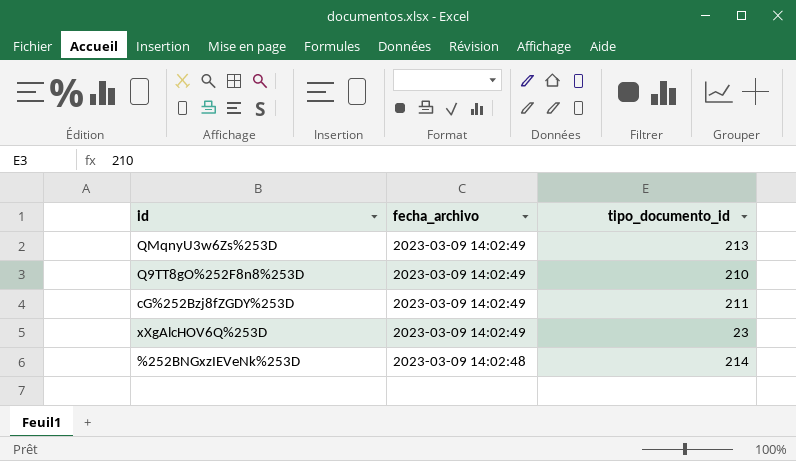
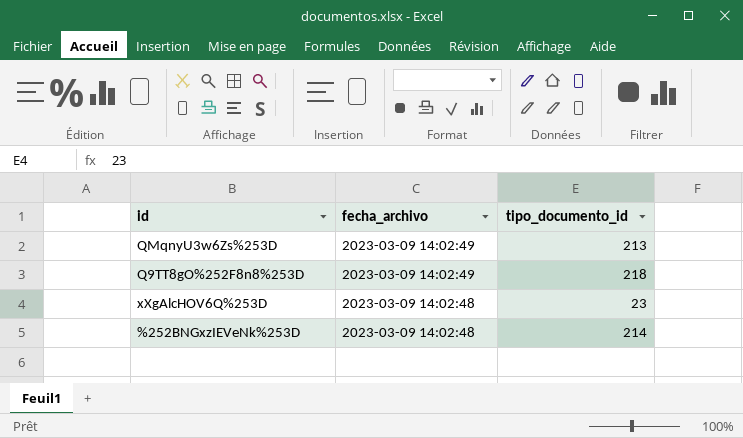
row cG%252Bzj8fZGDY%253D: 2023-03-09 14:02:49 | 211 -> none
Q9TT8gO%252F8n8%253D | tipo_documento_id: 210 -> 218
xXgAlcHOV6Q%253D | fecha_archivo: 2023-03-09 14:02:49 -> 2023-03-09 14:02:48

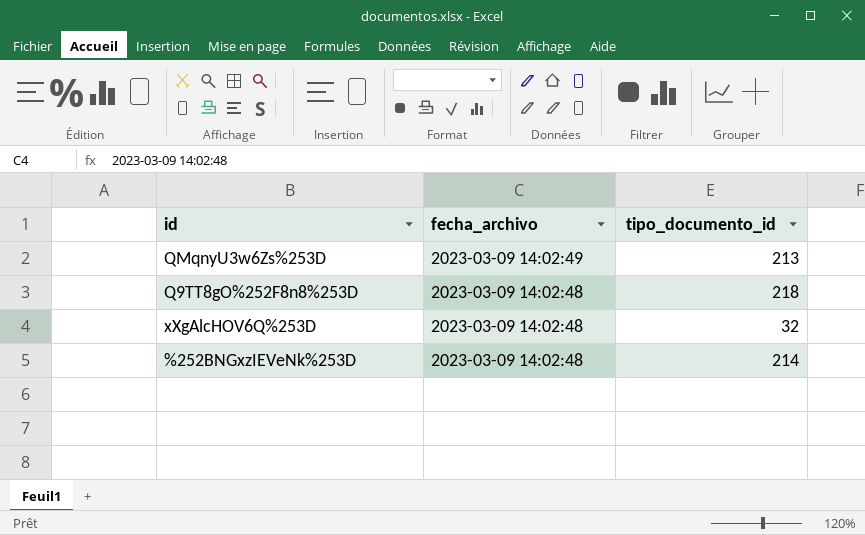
Q9TT8gO%252F8n8%253D | fecha_archivo: 2023-03-09 14:02:49 -> 2023-03-09 14:02:48
xXgAlcHOV6Q%253D | tipo_documento_id: 23 -> 32

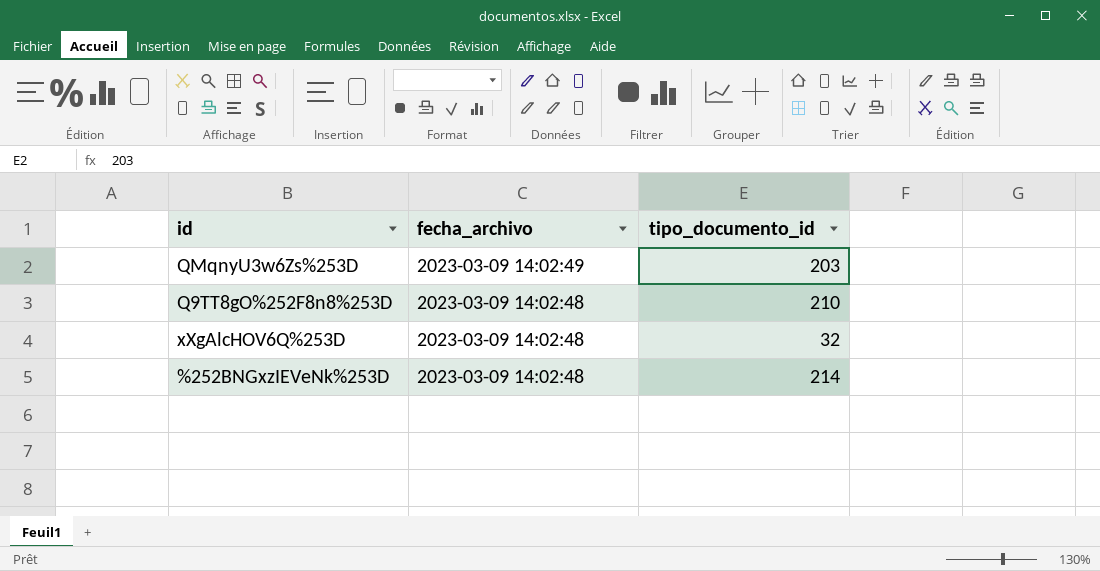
QMqnyU3w6Zs%253D | tipo_documento_id: 213 -> 203
Q9TT8gO%252F8n8%253D | tipo_documento_id: 218 -> 210

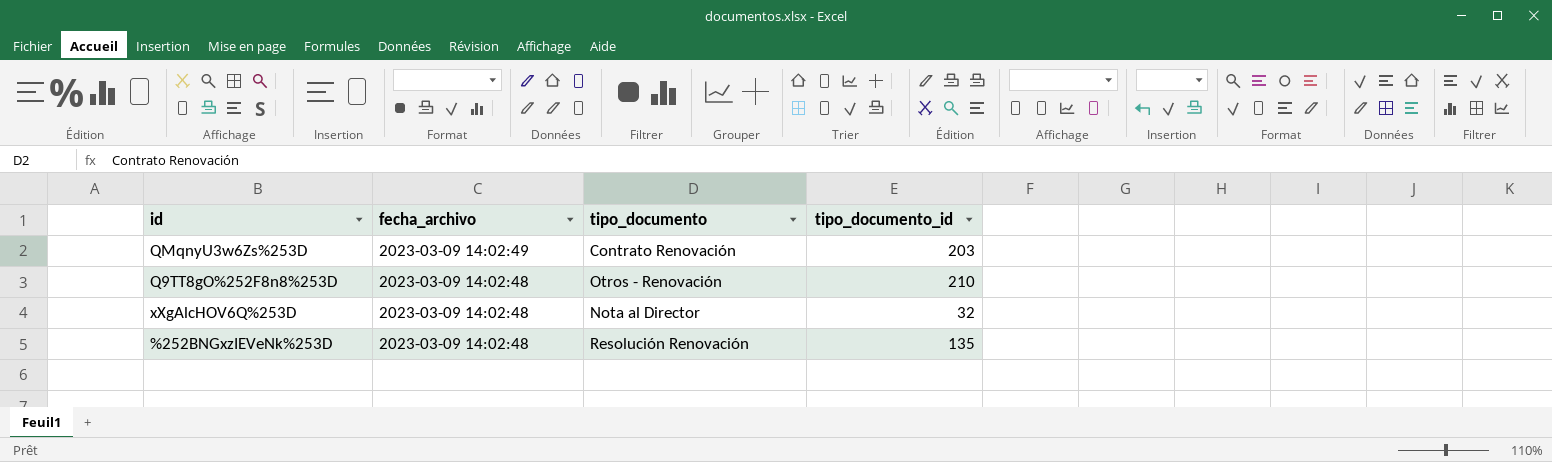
column tipo_documento | position: none -> 3
%252BNGxzIEVeNk%253D | tipo_documento_id: 214 -> 135

